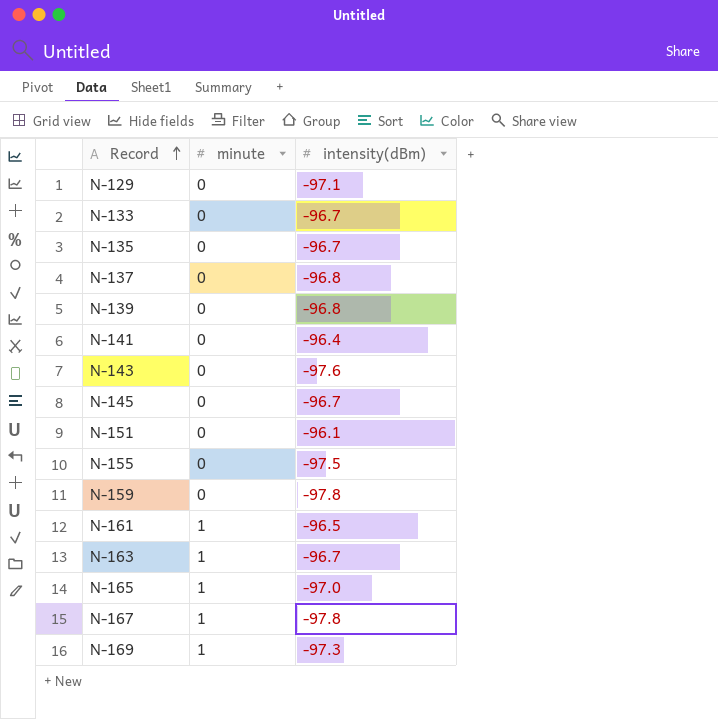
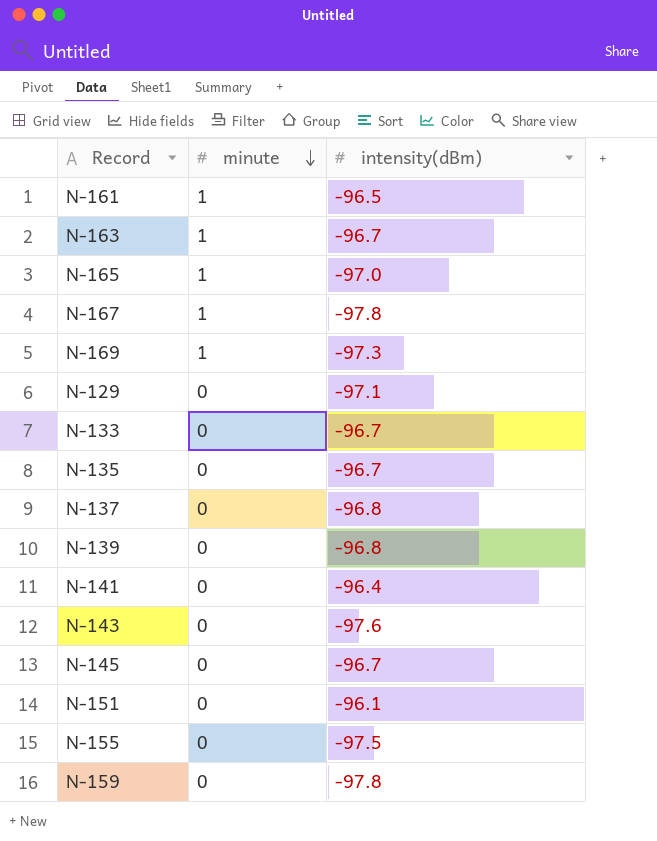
row order: Record ascending -> minute descending

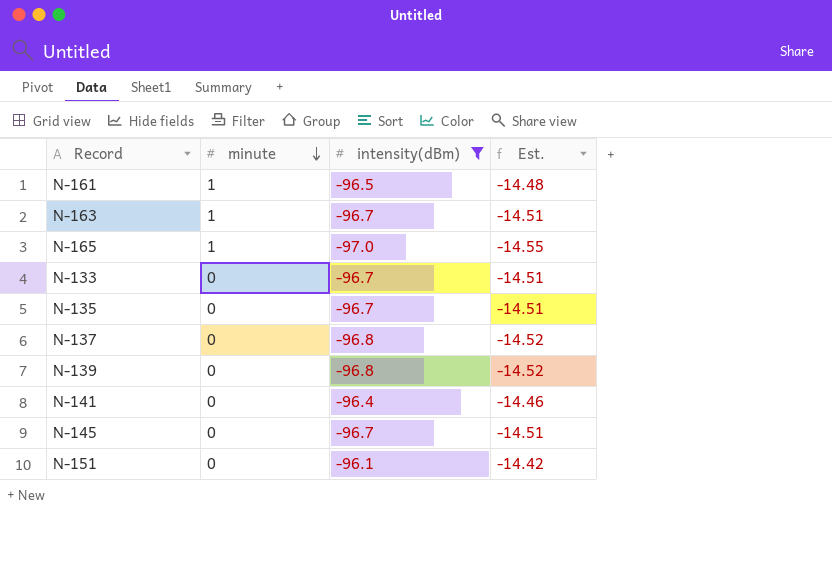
filter: none -> intensity(dBm) >= -97.0
column Est. | formula: none -> [intensity(dBm)] * 0.15

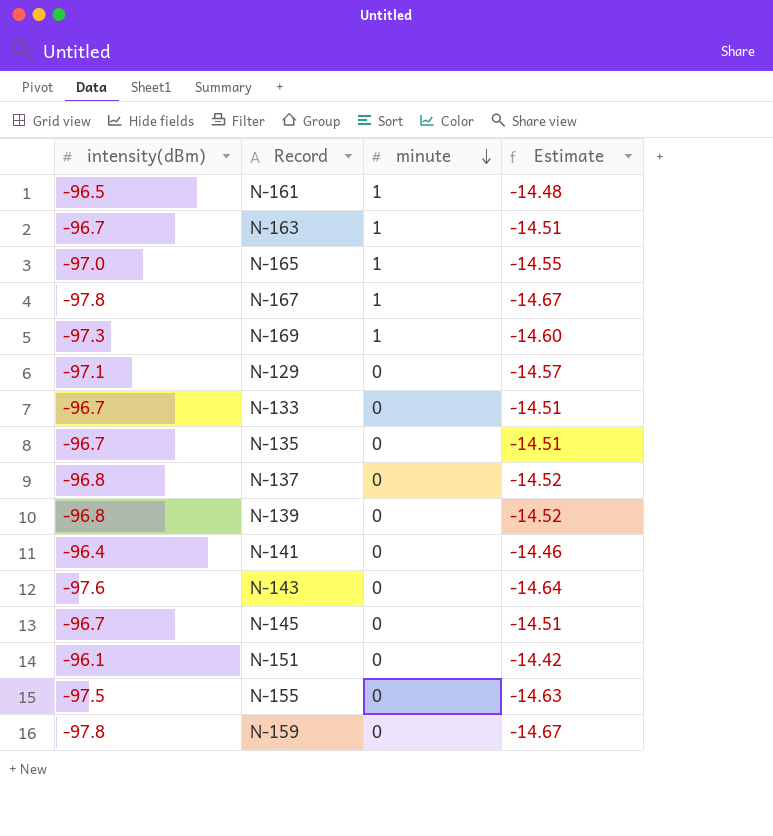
filter: intensity(dBm) >= -97.0 -> none
column intensity(dBm) | position: 3 -> 1
column name: Est. -> Estimate

